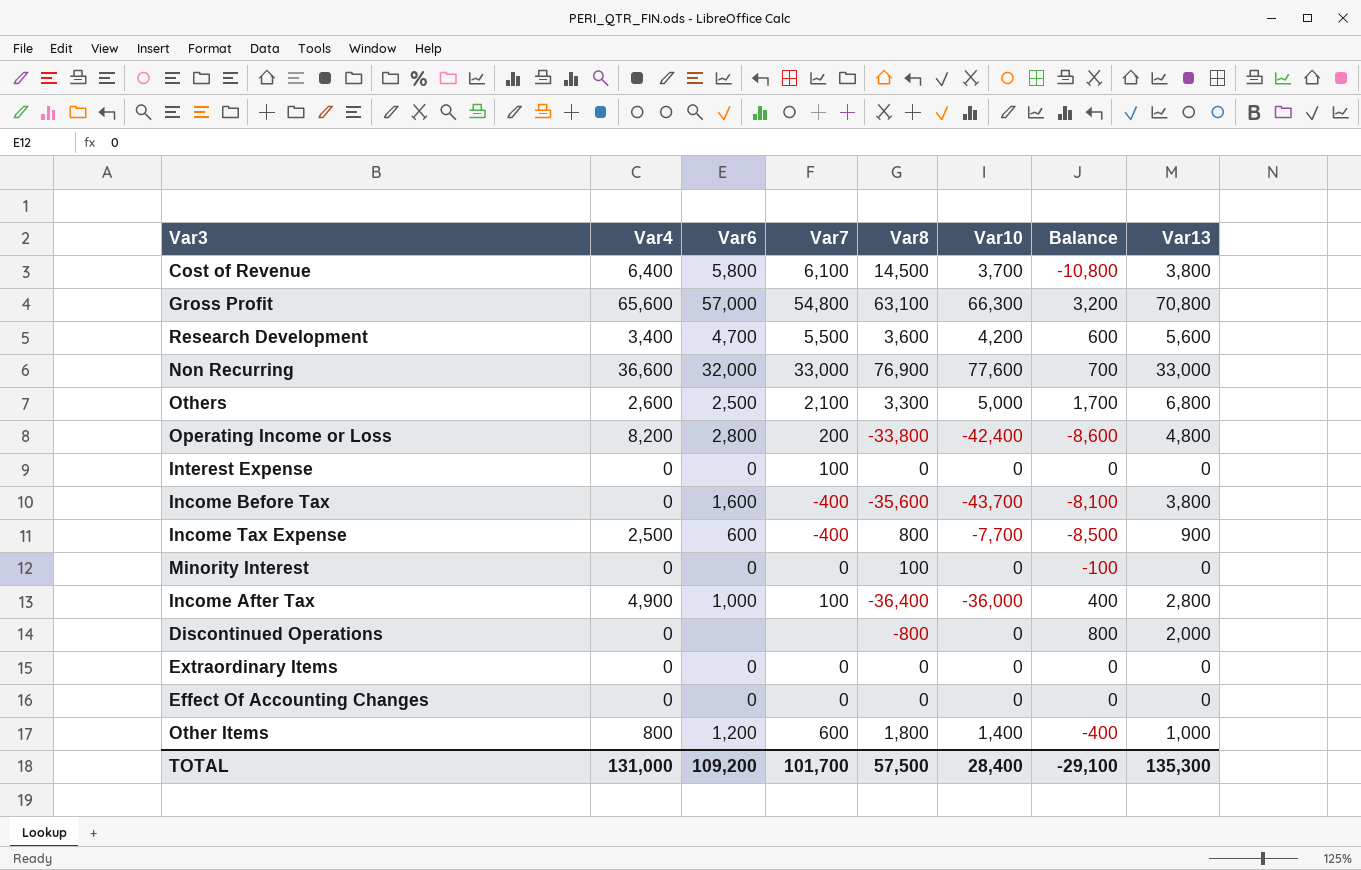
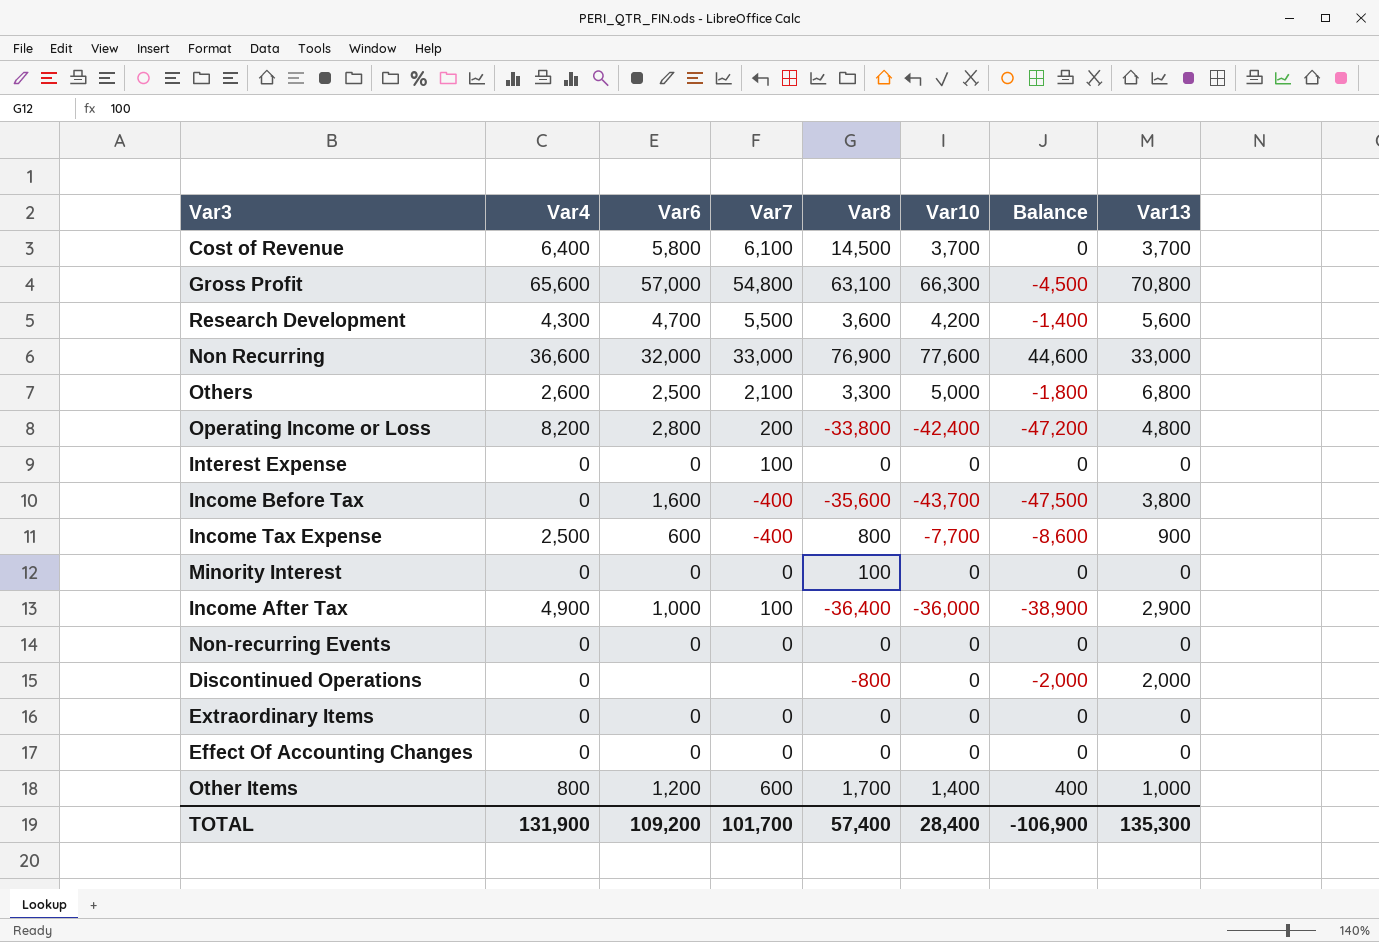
column Balance | formula: [Var10] - [Var8] -> [Var10] - [Var13]
Cost of Revenue | Var13: 3,800 -> 3,700
Research Development | Var4: 3,400 -> 4,300
Income After Tax | Var13: 2,800 -> 2,900
row Non-recurring Events: none -> 0 | 0 | 0 | 0 | 0 | 0 | 0
Other Items | Var8: 1,800 -> 1,700
TOTAL | Var4: 131,000 -> 131,900
TOTAL | Var8: 57,500 -> 57,400
TOTAL | Balance: -29,100 -> -106,900

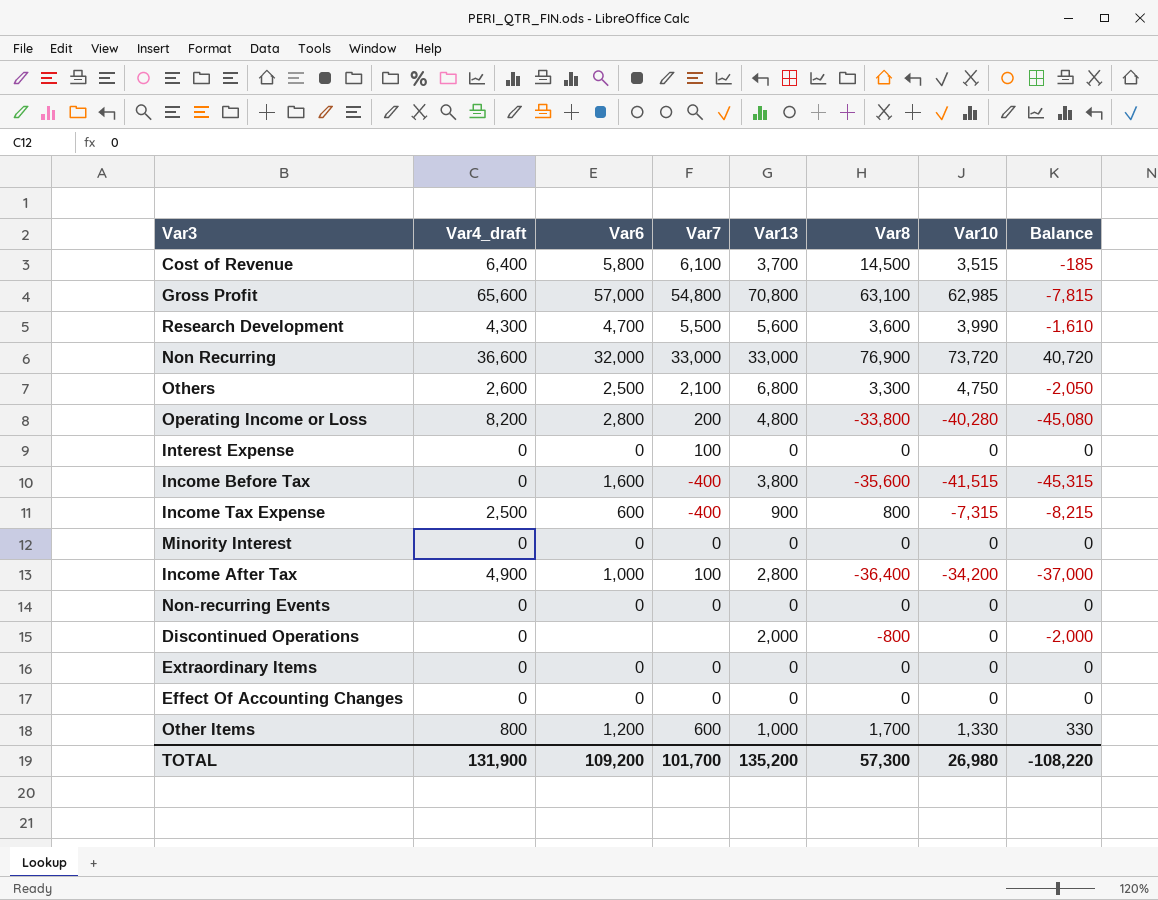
column name: Var4 -> Var4_draft
column Var13 | position: 8 -> 5
Cost of Revenue | Var10: 3,700 -> 3,515
Cost of Revenue | Balance: 0 -> -185
Gross Profit | Var10: 66,300 -> 62,985
Gross Profit | Balance: -4,500 -> -7,815
Research Development | Var10: 4,200 -> 3,990
Research Development | Balance: -1,400 -> -1,610
Non Recurring | Var10: 77,600 -> 73,720
Non Recurring | Balance: 44,600 -> 40,720
Others | Var10: 5,000 -> 4,750
Others | Balance: -1,800 -> -2,050
Operating Income or Loss | Var10: -42,400 -> -40,280
Operating Income or Loss | Balance: -47,200 -> -45,080
Income Before Tax | Var10: -43,700 -> -41,515
Income Before Tax | Balance: -47,500 -> -45,315
Income Tax Expense | Var10: -7,700 -> -7,315
Income Tax Expense | Balance: -8,600 -> -8,215
Minority Interest | Var8: 100 -> 0
Income After Tax | Var13: 2,900 -> 2,800
Income After Tax | Var10: -36,000 -> -34,200
Income After Tax | Balance: -38,900 -> -37,000
Other Items | Var10: 1,400 -> 1,330
Other Items | Balance: 400 -> 330
TOTAL | Var13: 135,300 -> 135,200
TOTAL | Var8: 57,400 -> 57,300
TOTAL | Var10: 28,400 -> 26,980
TOTAL | Balance: -106,900 -> -108,220

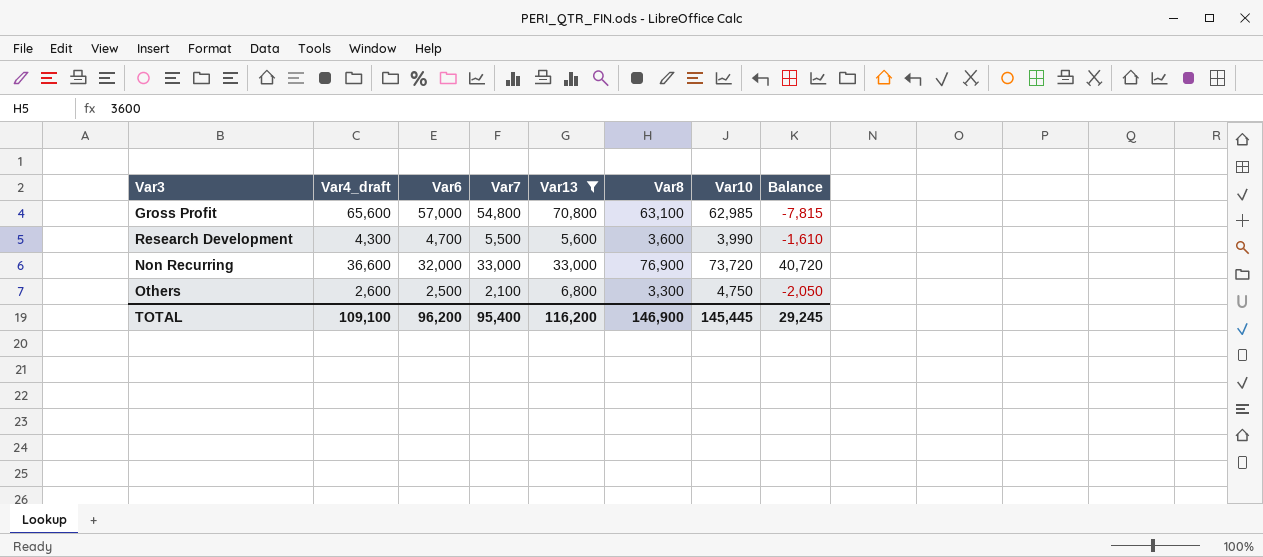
filter: none -> Var13 >= 5,600
TOTAL | Var4_draft: 131,900 -> 109,100
TOTAL | Var6: 109,200 -> 96,200
TOTAL | Var7: 101,700 -> 95,400
TOTAL | Var13: 135,200 -> 116,200
TOTAL | Var8: 57,300 -> 146,900
TOTAL | Var10: 26,980 -> 145,445
TOTAL | Balance: -108,220 -> 29,245

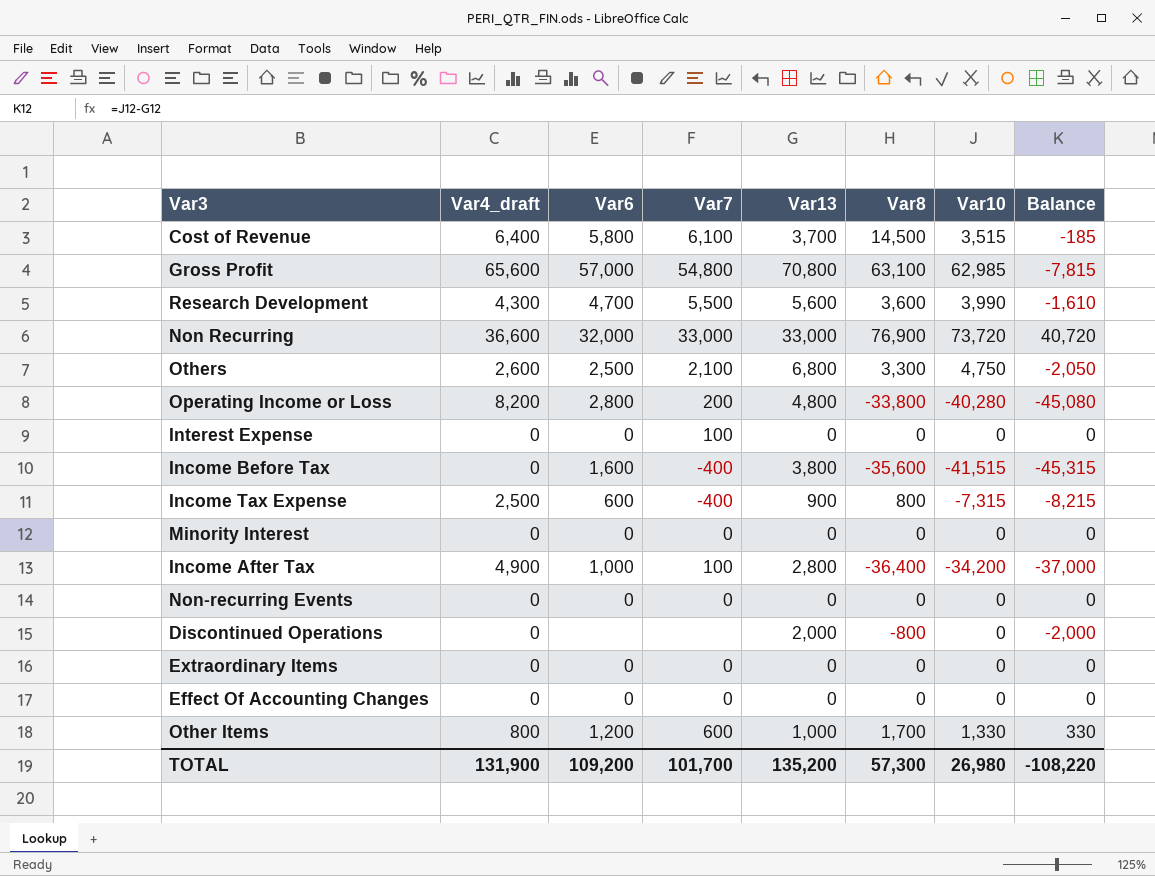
filter: Var13 >= 5,600 -> none
TOTAL | Var4_draft: 109,100 -> 131,900
TOTAL | Var6: 96,200 -> 109,200
TOTAL | Var7: 95,400 -> 101,700
TOTAL | Var13: 116,200 -> 135,200
TOTAL | Var8: 146,900 -> 57,300
TOTAL | Var10: 145,445 -> 26,980
TOTAL | Balance: 29,245 -> -108,220

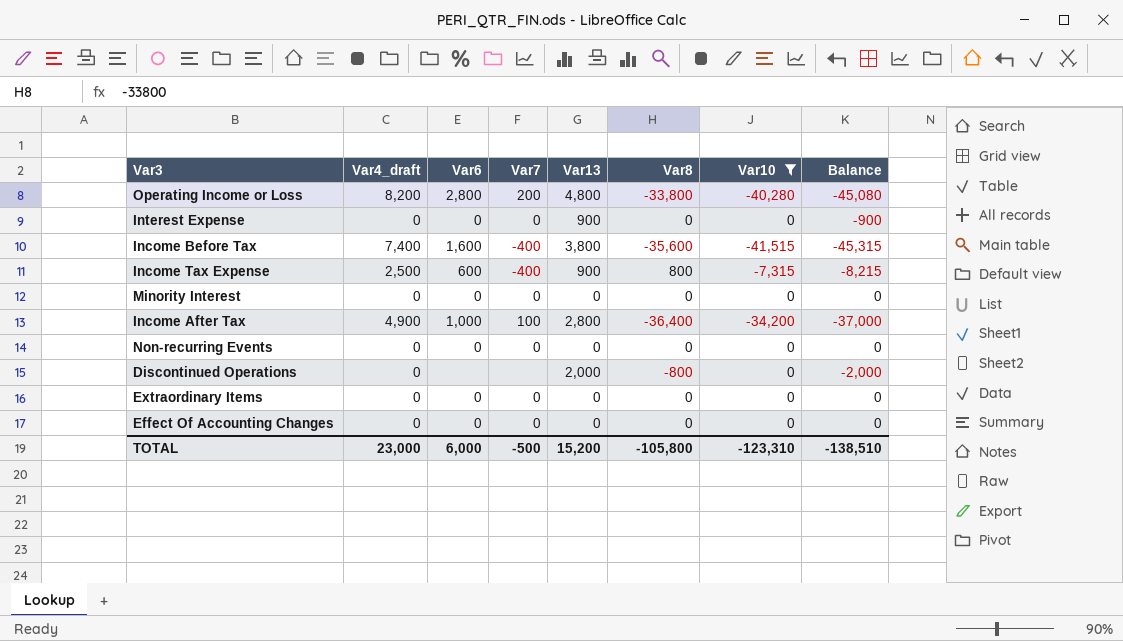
filter: none -> Var10 <= 0
Interest Expense | Var7: 100 -> 0
Interest Expense | Var13: 0 -> 900
Interest Expense | Balance: 0 -> -900
Income Before Tax | Var4_draft: 0 -> 7,400
TOTAL | Var4_draft: 131,900 -> 23,000
TOTAL | Var6: 109,200 -> 6,000
TOTAL | Var7: 101,700 -> -500
TOTAL | Var13: 135,200 -> 15,200
TOTAL | Var8: 57,300 -> -105,800
TOTAL | Var10: 26,980 -> -123,310
TOTAL | Balance: -108,220 -> -138,510

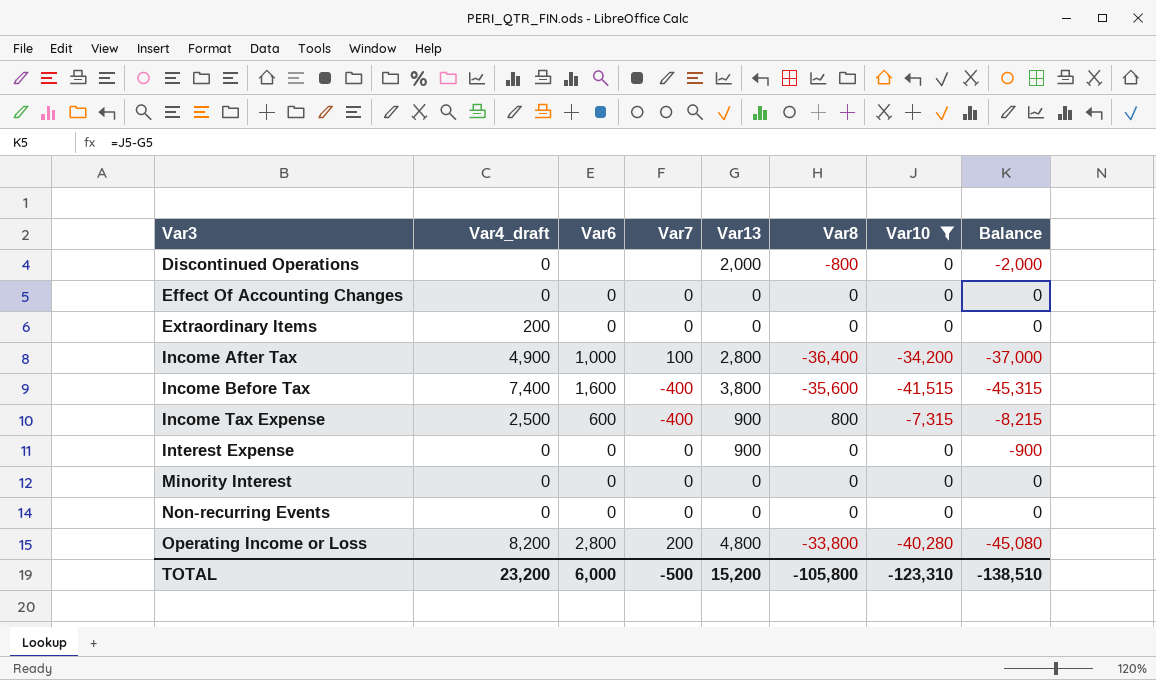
row order: none -> Var3 ascending
Extraordinary Items | Var4_draft: 0 -> 200
TOTAL | Var4_draft: 23,000 -> 23,200

